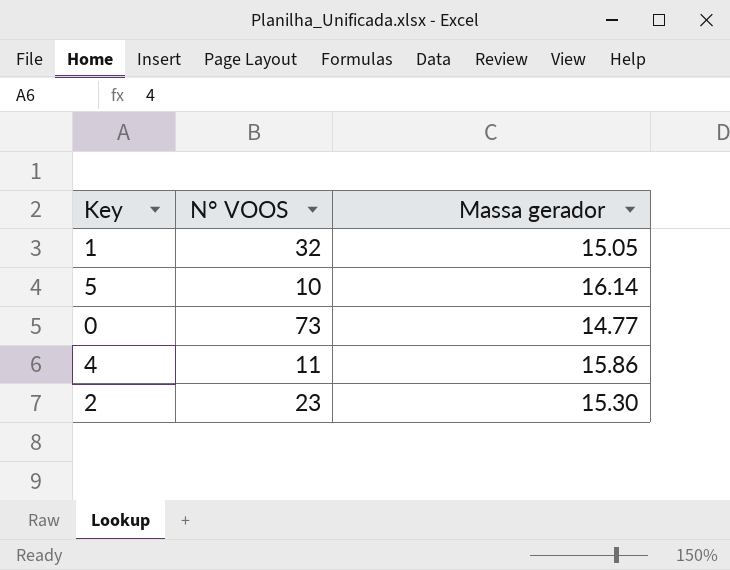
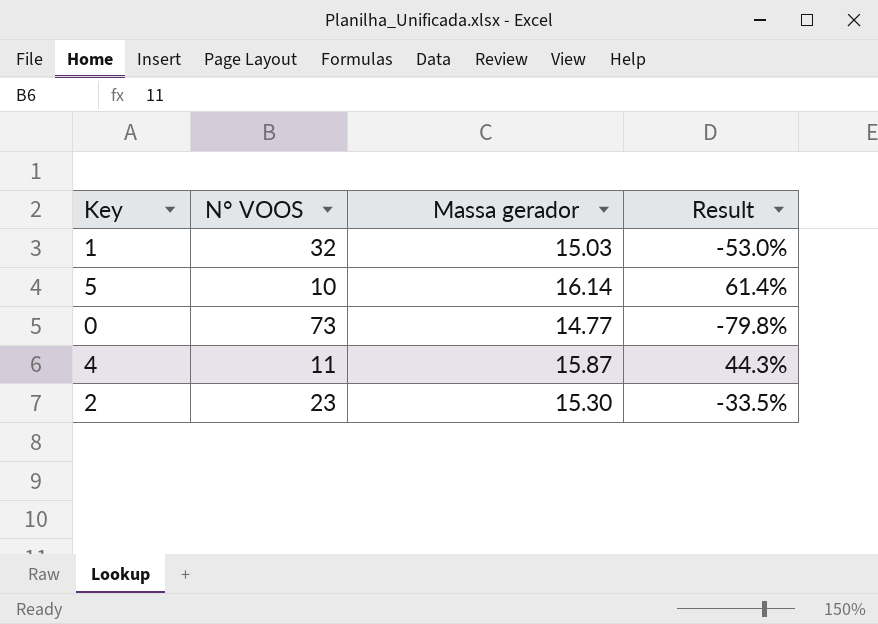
column Result | formula: none -> ([Massa gerador] - [N° VOOS]) / [N° VOOS]
1 | Massa gerador: 15.05 -> 15.03
4 | Massa gerador: 15.86 -> 15.87

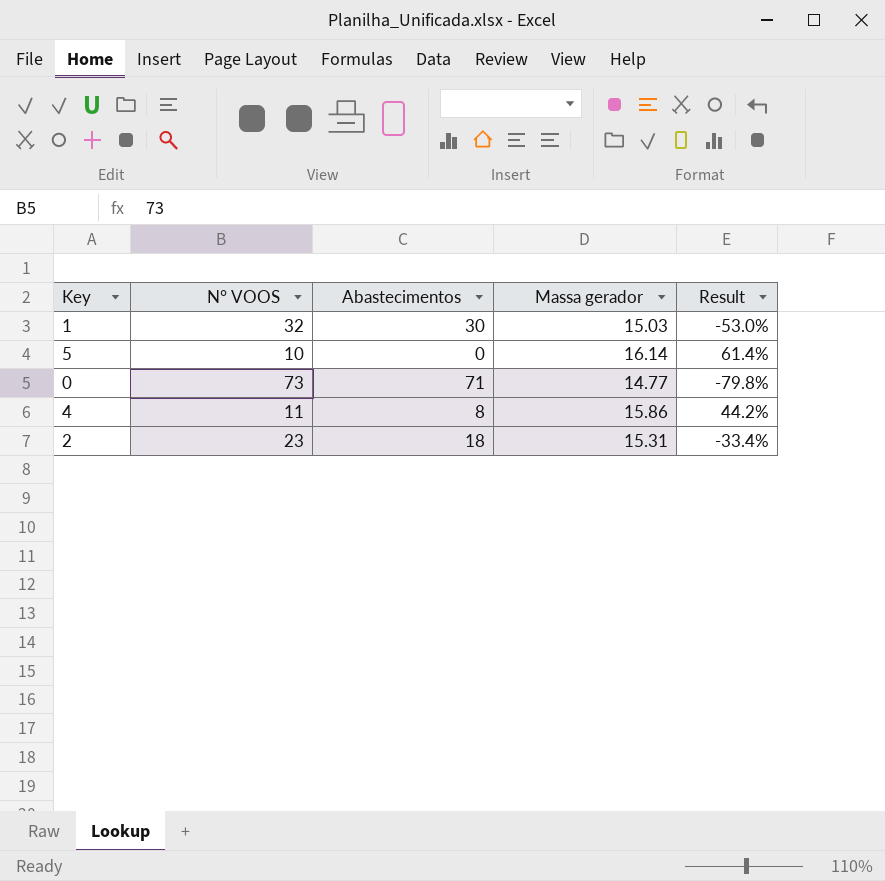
column Abastecimentos | position: none -> 3
4 | Massa gerador: 15.87 -> 15.86
4 | Result: 44.3% -> 44.2%
2 | Massa gerador: 15.30 -> 15.31
2 | Result: -33.5% -> -33.4%

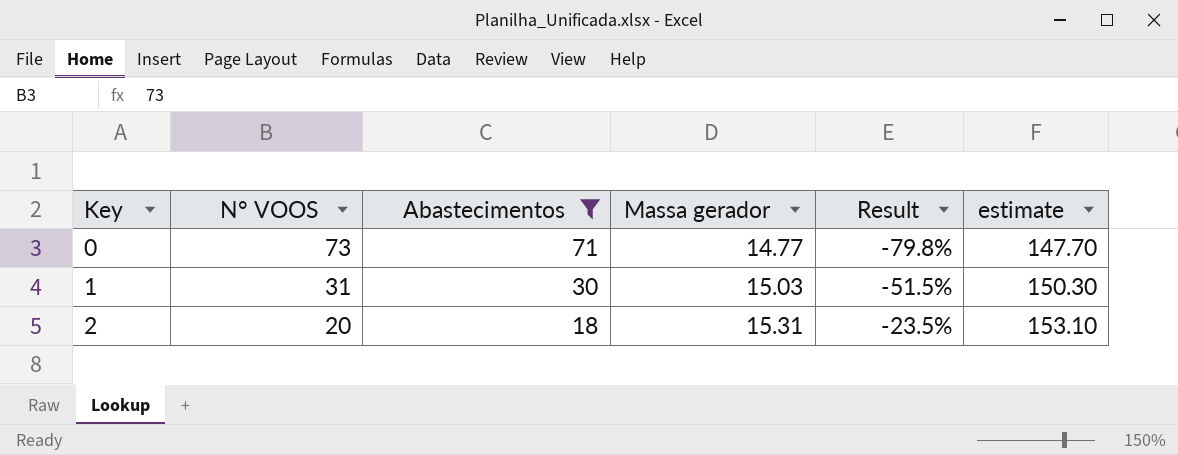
filter: none -> Abastecimentos >= 18
row order: none -> Key ascending
column estimate | formula: none -> [Massa gerador] * 10
1 | N° VOOS: 32 -> 31
1 | Result: -53.0% -> -51.5%
2 | N° VOOS: 23 -> 20
2 | Result: -33.4% -> -23.5%

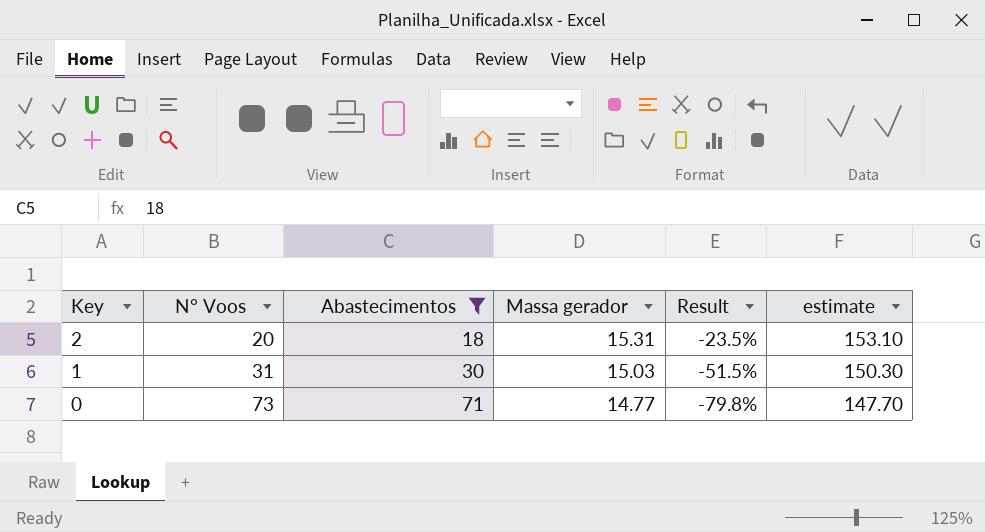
row order: Key ascending -> Key descending
column name: N° VOOS -> N° Voos

